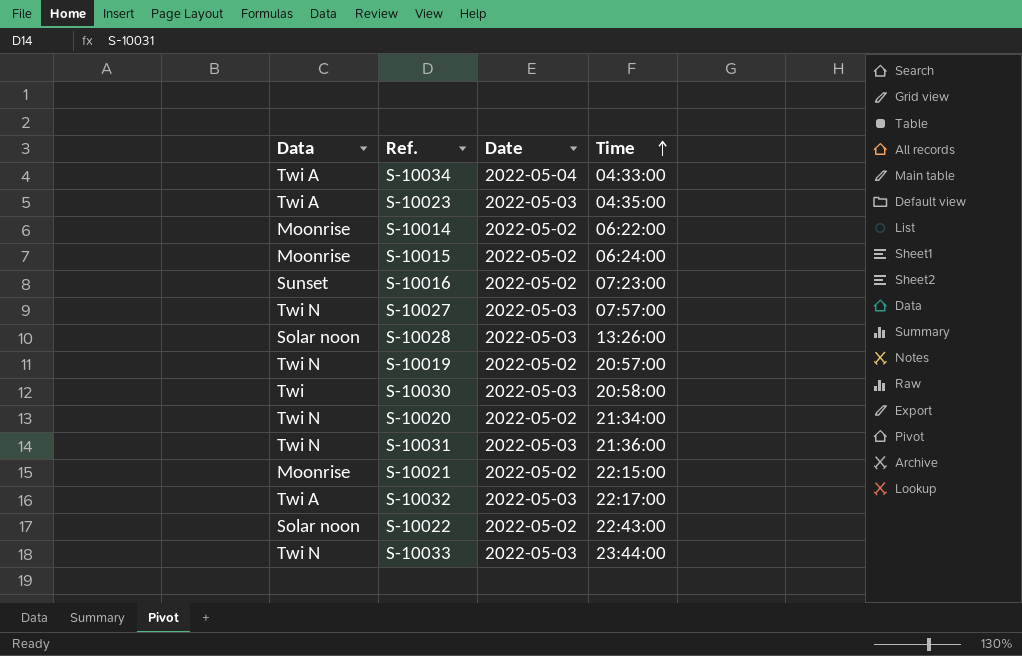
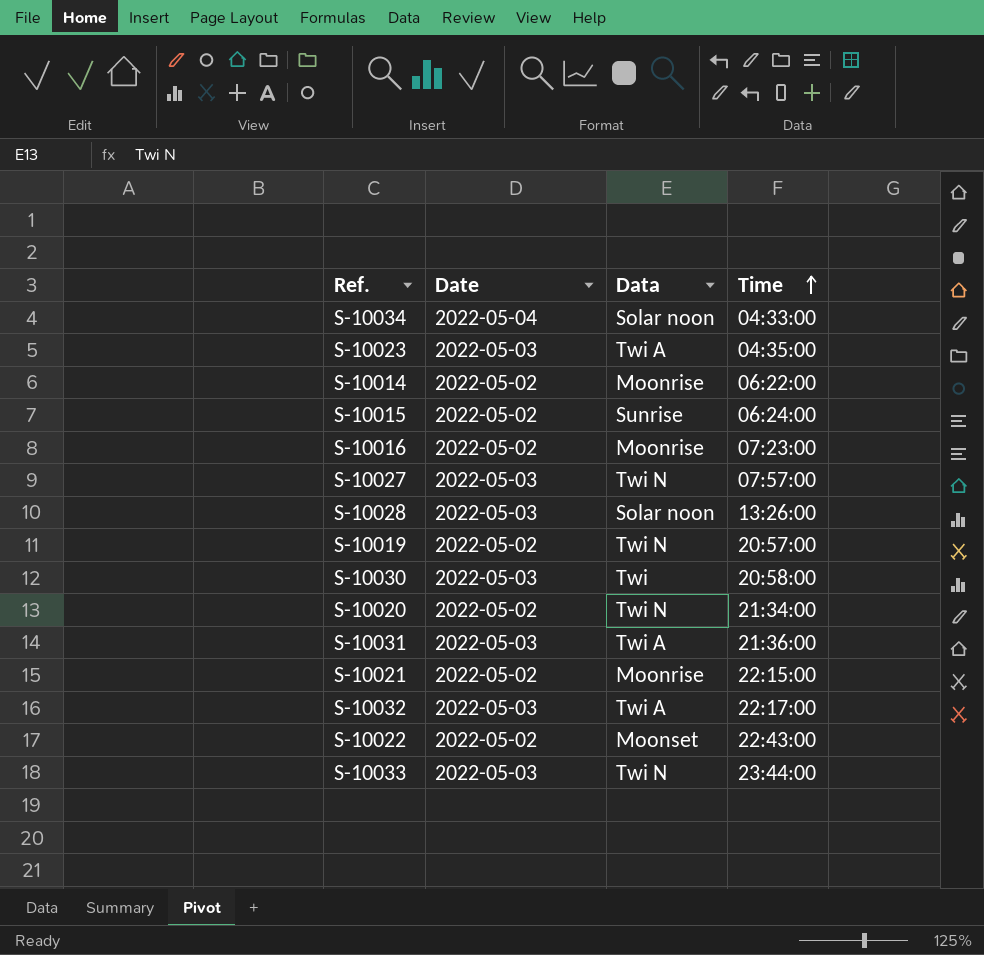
column Data | position: 1 -> 3
S-10034 | Data: Twi A -> Solar noon
S-10015 | Data: Moonrise -> Sunrise
S-10016 | Data: Sunset -> Moonrise
S-10031 | Data: Twi N -> Twi A
S-10022 | Data: Solar noon -> Moonset

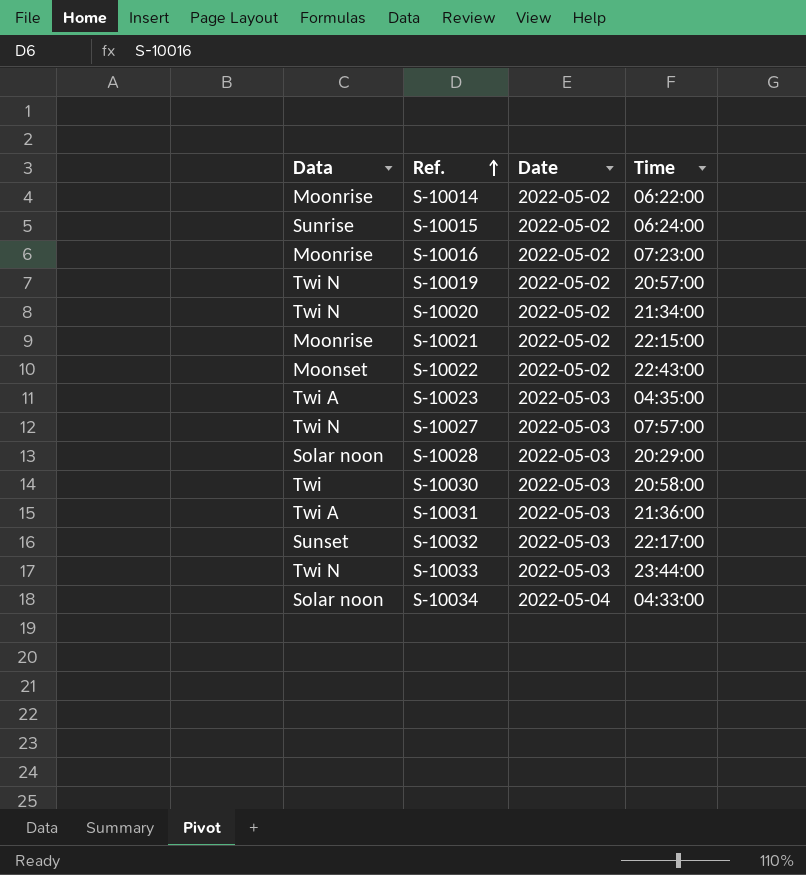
row order: Time ascending -> Ref. ascending
column Data | position: 3 -> 1
S-10028 | Time: 13:26:00 -> 20:29:00
S-10032 | Data: Twi A -> Sunset

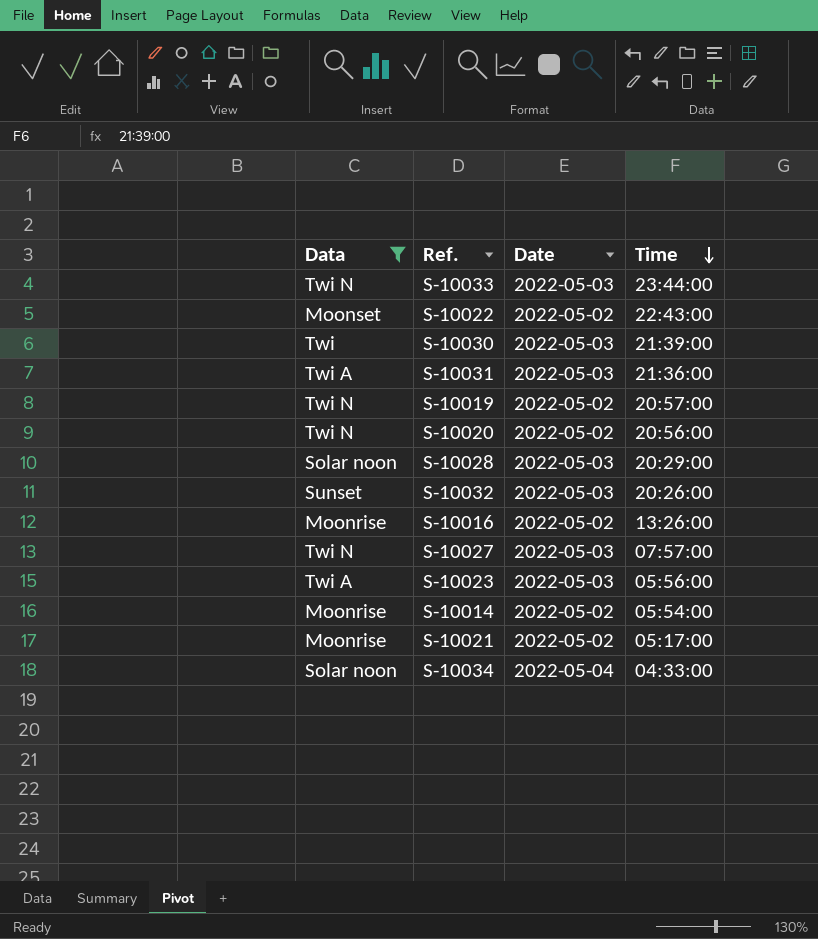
filter: none -> Data != Sunrise
row order: Ref. ascending -> Time descending
S-10030 | Time: 20:58:00 -> 21:39:00
S-10020 | Time: 21:34:00 -> 20:56:00
S-10032 | Time: 22:17:00 -> 20:26:00
S-10016 | Time: 07:23:00 -> 13:26:00
S-10023 | Time: 04:35:00 -> 05:56:00
S-10014 | Time: 06:22:00 -> 05:54:00
S-10021 | Time: 22:15:00 -> 05:17:00

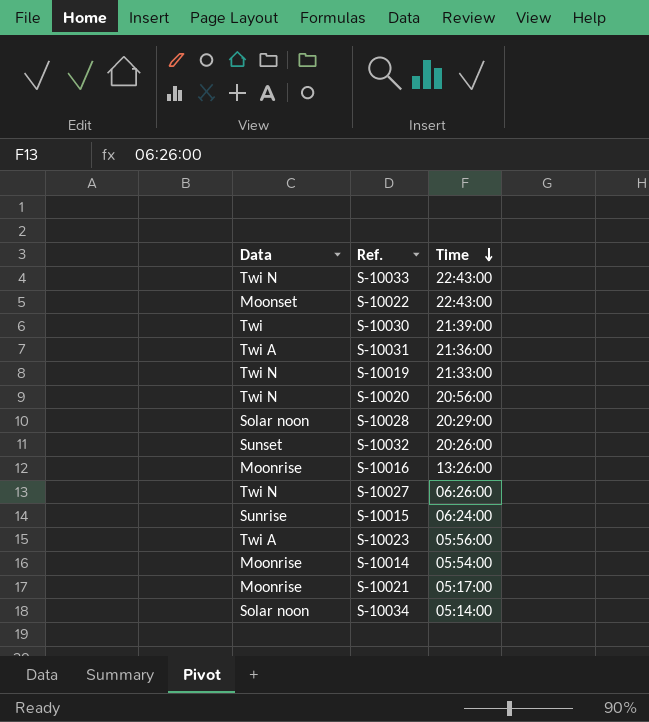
filter: Data != Sunrise -> none
column Date | position: 3 -> none
S-10033 | Time: 23:44:00 -> 22:43:00
S-10019 | Time: 20:57:00 -> 21:33:00
S-10027 | Time: 07:57:00 -> 06:26:00
S-10034 | Time: 04:33:00 -> 05:14:00

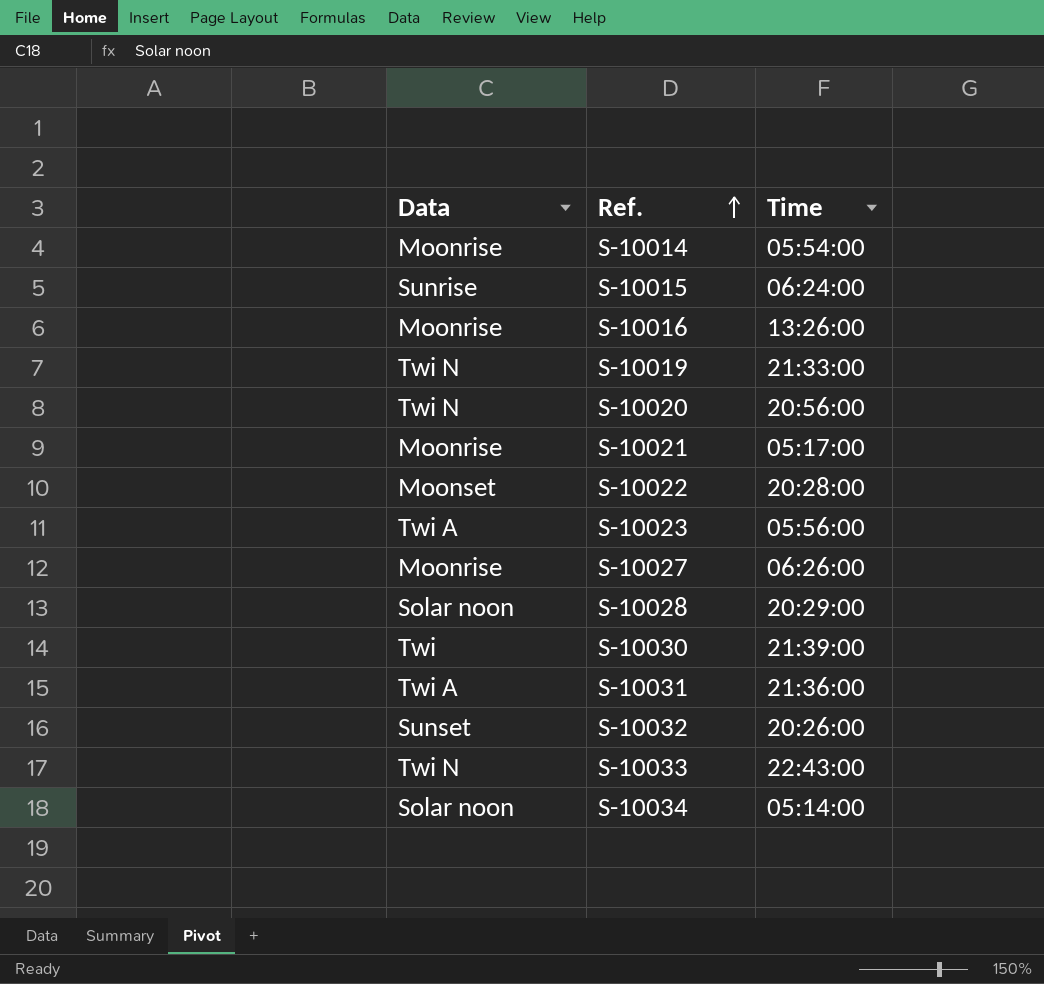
row order: Time descending -> Ref. ascending
S-10022 | Time: 22:43:00 -> 20:28:00
S-10027 | Data: Twi N -> Moonrise

